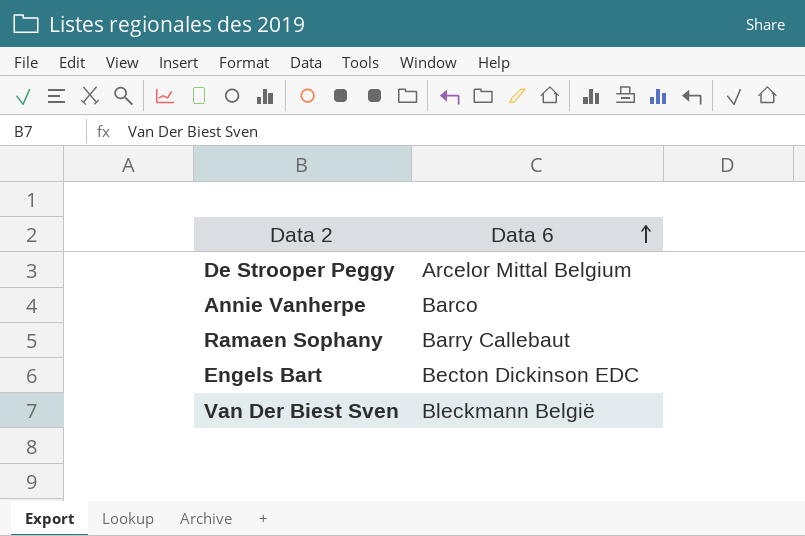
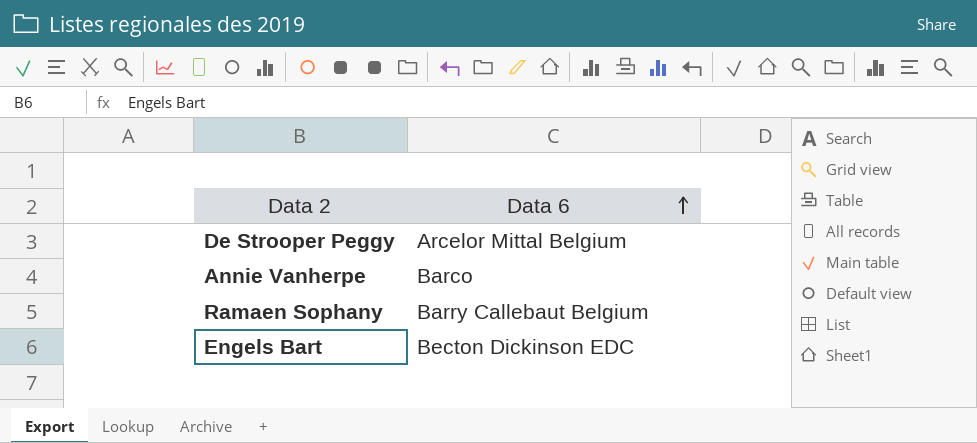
row Van Der Biest Sven: Bleckmann België -> none
Ramaen Sophany | Data 6: Barry Callebaut -> Barry Callebaut Belgium

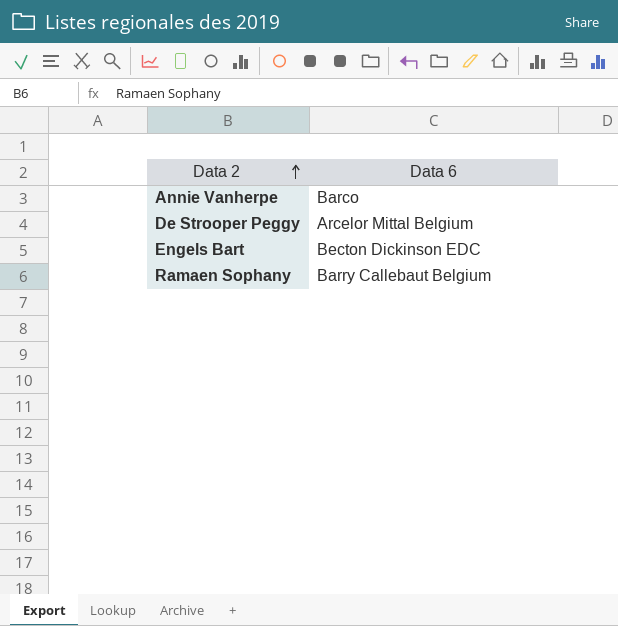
row order: Data 6 ascending -> Data 2 ascending

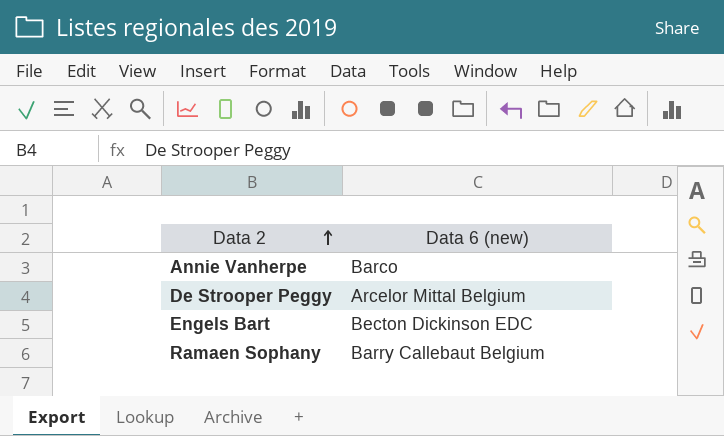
column name: Data 6 -> Data 6 (new)

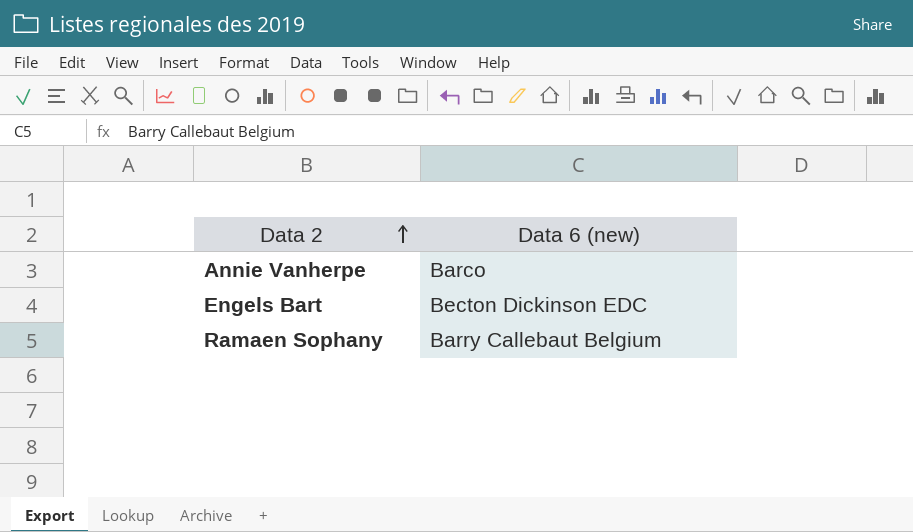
row De Strooper Peggy: Arcelor Mittal Belgium -> none

